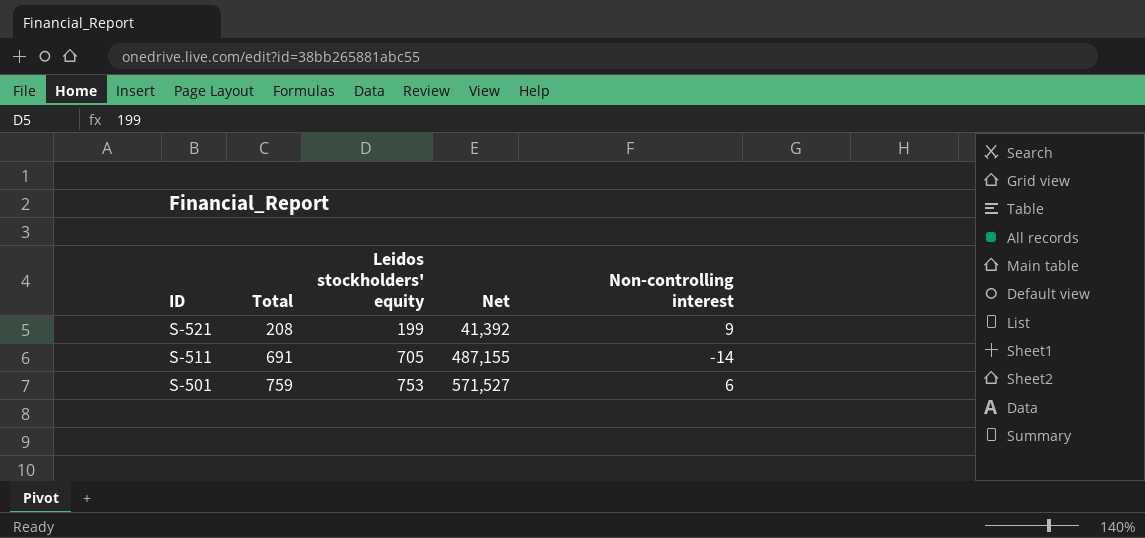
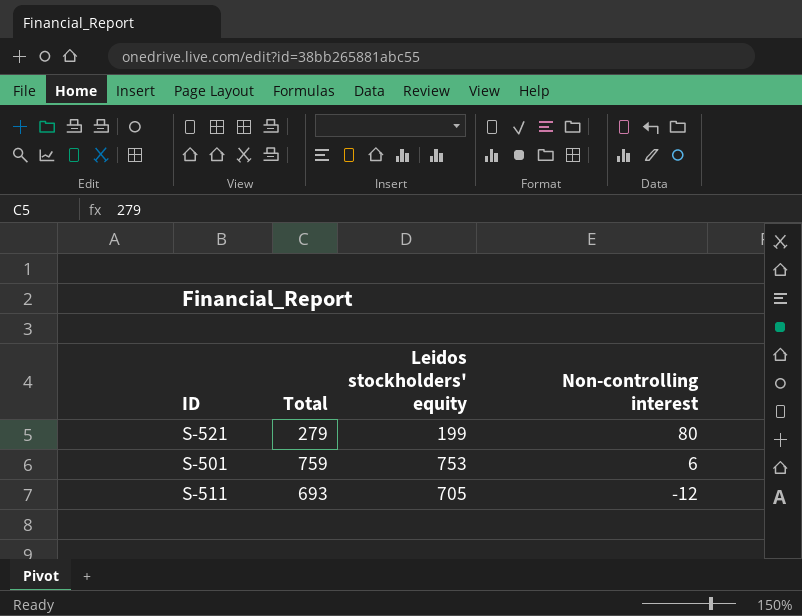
row order: ID descending -> Non-controlling interest descending
column Net | formula: [Total] * [Leidos stockholders' equity] -> none
S-521 | Total: 208 -> 279
S-521 | Non-controlling interest: 9 -> 80
S-511 | Total: 691 -> 693
S-511 | Non-controlling interest: -14 -> -12

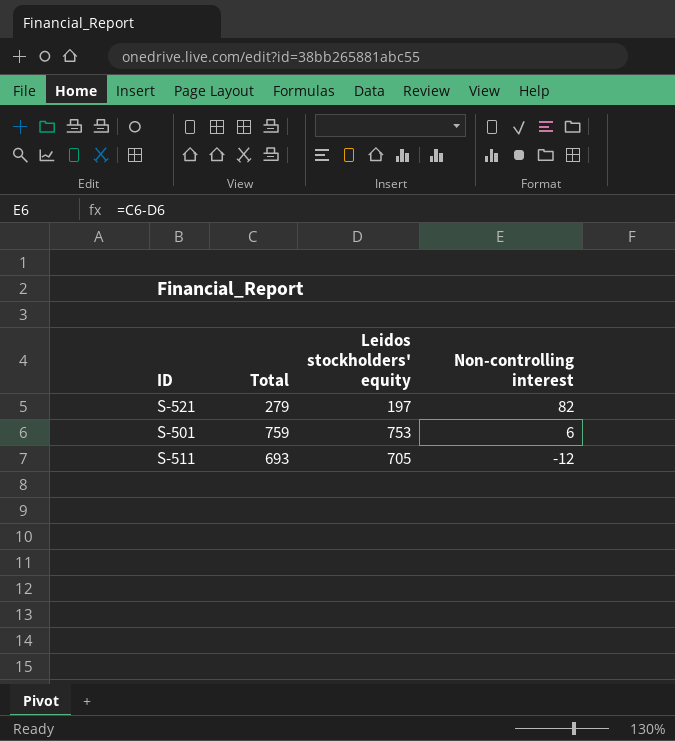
S-521 | Leidos stockholders' equity: 199 -> 197
S-521 | Non-controlling interest: 80 -> 82

